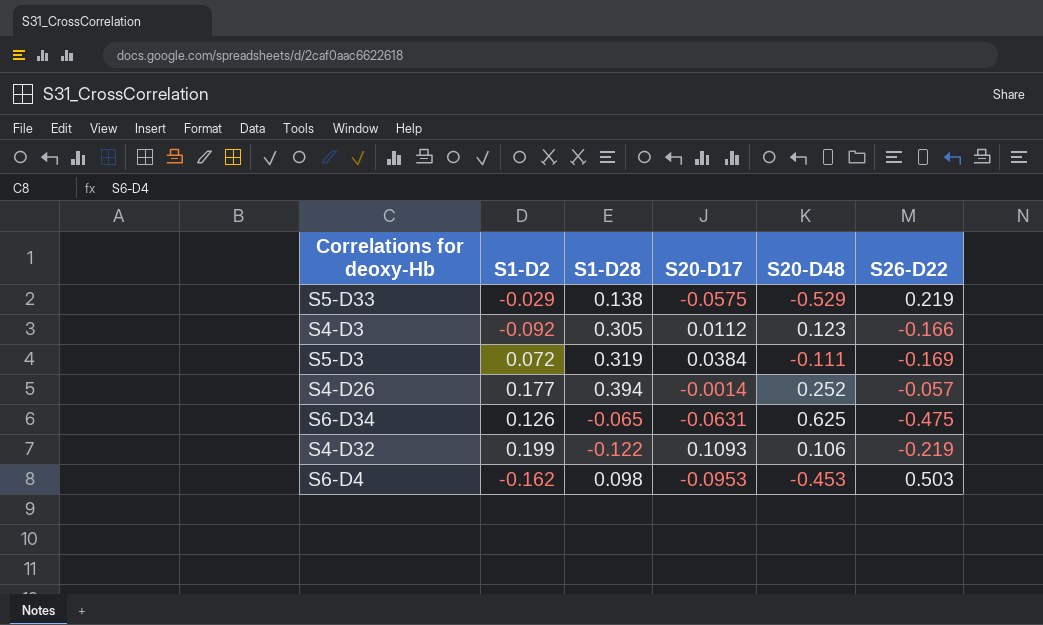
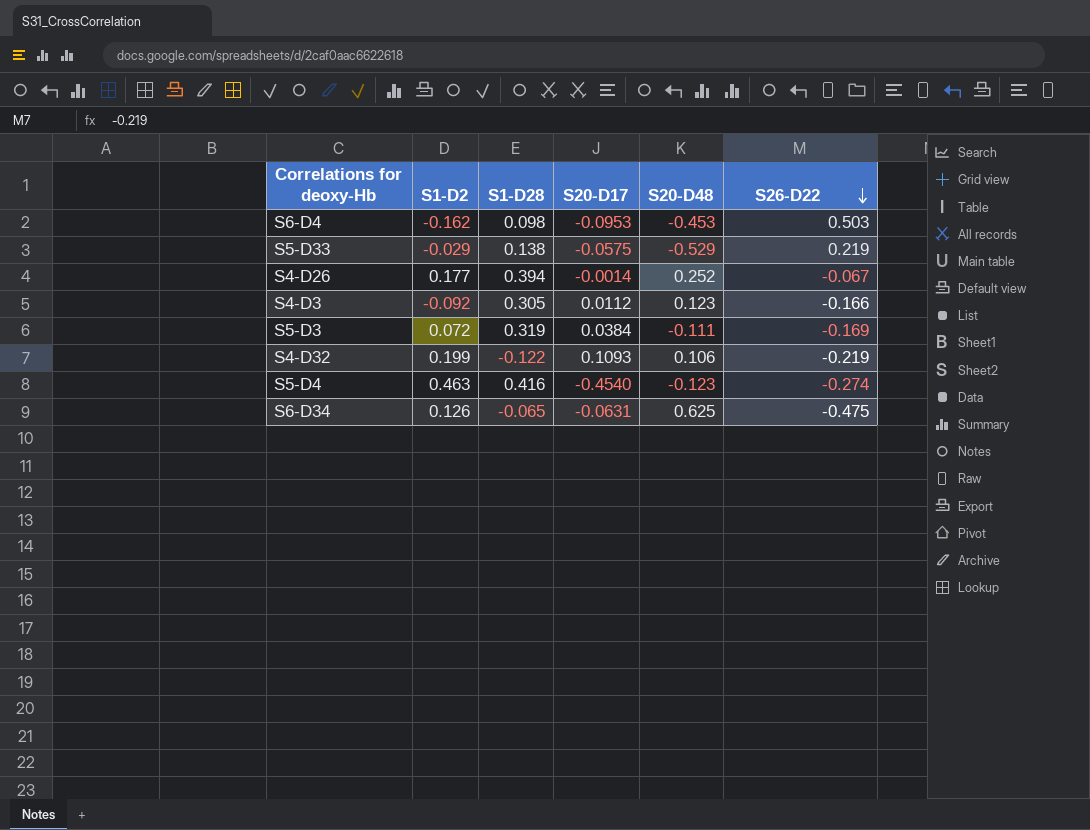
row order: none -> S26-D22 descending
S4-D26 | S26-D22: -0.057 -> -0.067
row S5-D4: none -> 0.463 | 0.416 | -0.4540 | -0.123 | -0.274

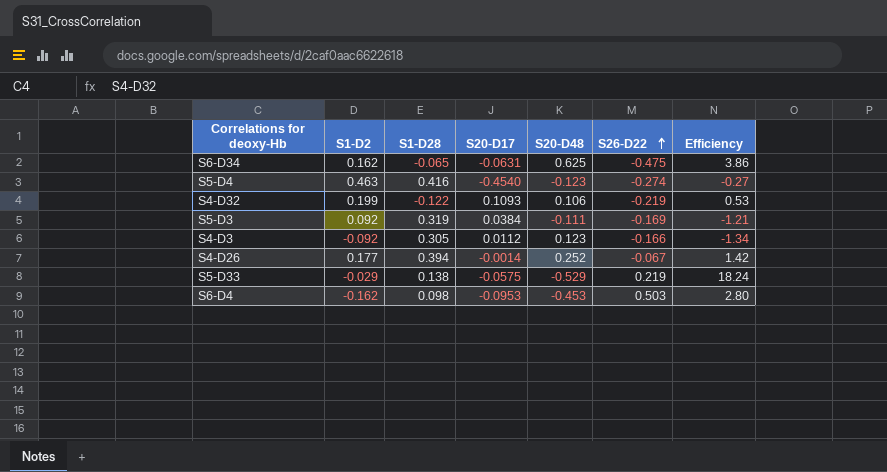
row order: S26-D22 descending -> S26-D22 ascending
column Efficiency | formula: none -> [S20-D48] / [S1-D2]
S6-D34 | S1-D2: 0.126 -> 0.162
S5-D3 | S1-D2: 0.072 -> 0.092

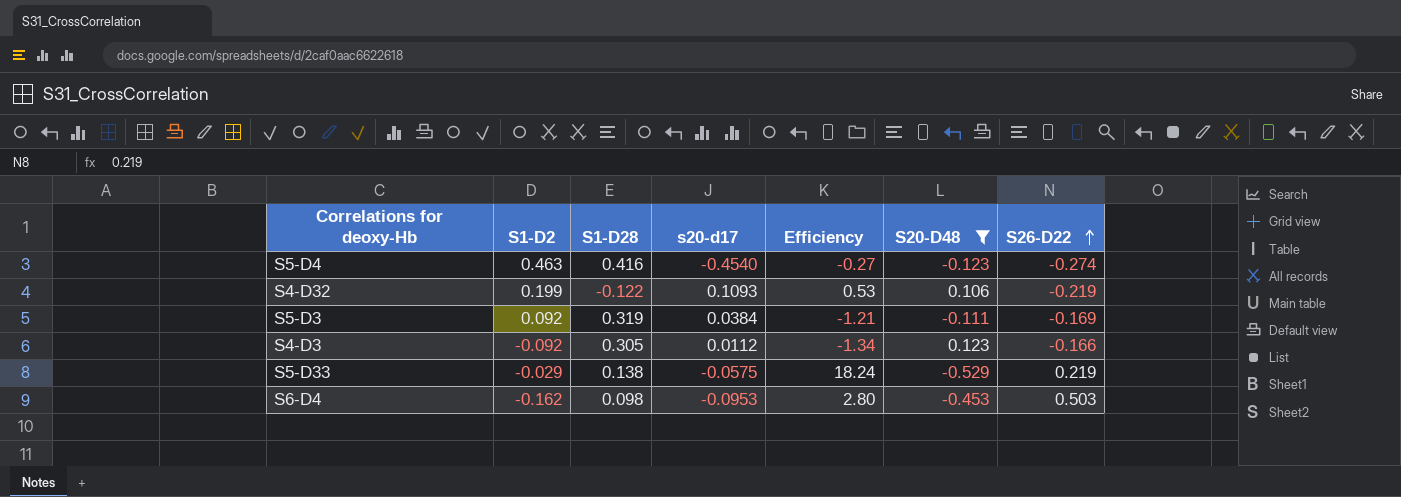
filter: none -> S20-D48 <= 0.123
column name: S20-D17 -> s20-d17
column Efficiency | position: 7 -> 5

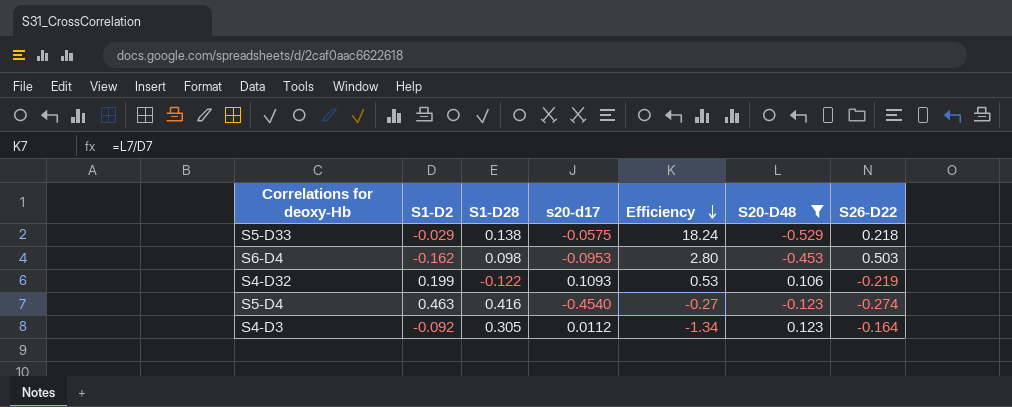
row order: S26-D22 ascending -> Efficiency descending
row S5-D3: 0.092 | 0.319 | 0.0384 | -1.21 | -0.111 | -0.169 -> none
S5-D33 | S26-D22: 0.219 -> 0.218
S4-D3 | S26-D22: -0.166 -> -0.164

